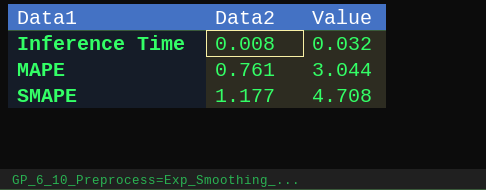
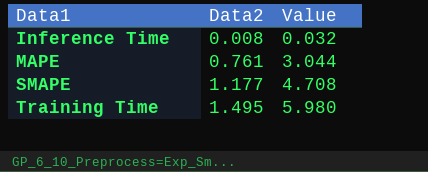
row Training Time: none -> 1.495 | 5.980

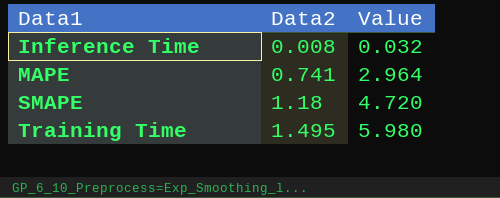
MAPE | Data2: 0.761 -> 0.741
MAPE | Value: 3.044 -> 2.964
SMAPE | Data2: 1.177 -> 1.18
SMAPE | Value: 4.708 -> 4.720

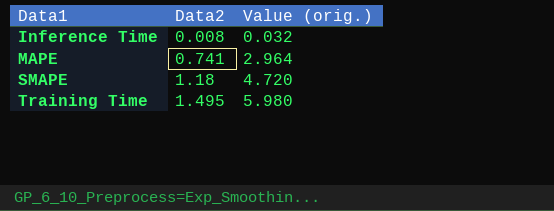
column name: Value -> Value (orig.)

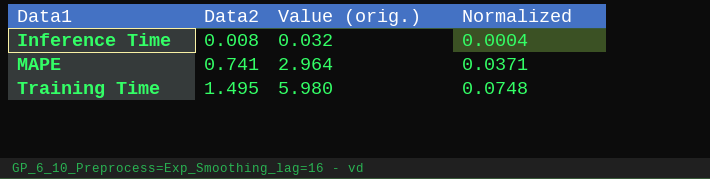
column Normalized | formula: none -> [Data2] * 0.05
row SMAPE: 1.18 | 4.720 -> none

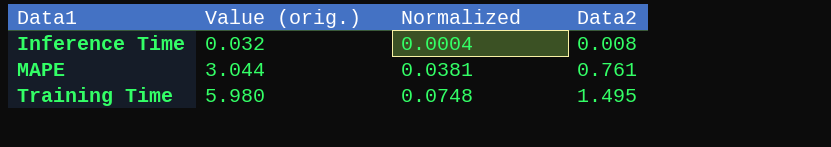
column Data2 | position: 2 -> 4
MAPE | Value (orig.): 2.964 -> 3.044
MAPE | Normalized: 0.0371 -> 0.0381
MAPE | Data2: 0.741 -> 0.761

